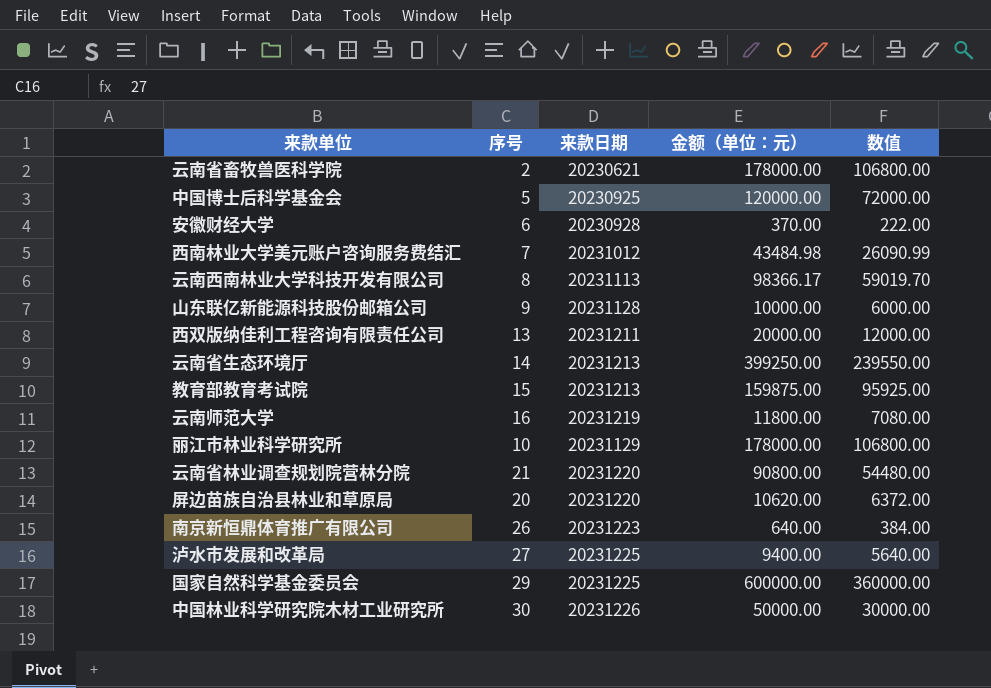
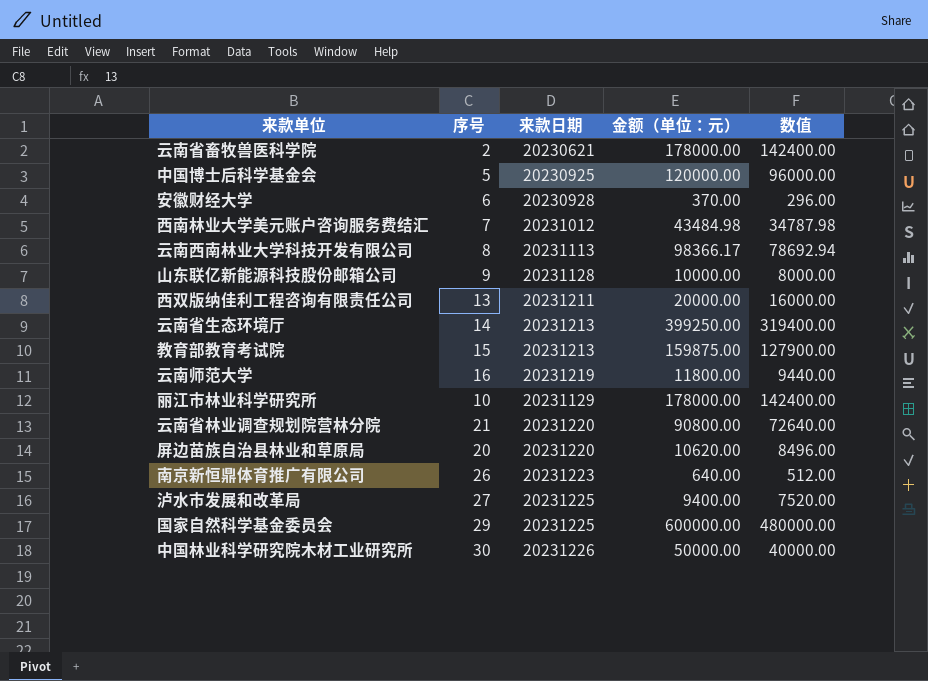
column 数值 | formula: [金额（单位：元）] * 0.6 -> [金额（单位：元）] * 0.8

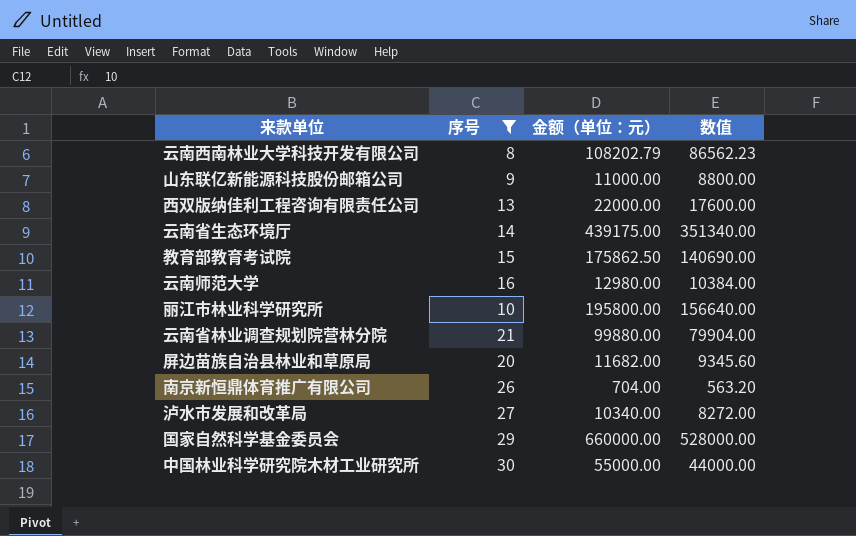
filter: none -> 序号 >= 8
column 来款日期 | position: 3 -> none
云南西南林业大学科技开发有限公司 | 金额（单位：元）: 98366.17 -> 108202.79
云南西南林业大学科技开发有限公司 | 数值: 78692.94 -> 86562.23
山东联亿新能源科技股份邮箱公司 | 金额（单位：元）: 10000.00 -> 11000.00
山东联亿新能源科技股份邮箱公司 | 数值: 8000.00 -> 8800.00
西双版纳佳利工程咨询有限责任公司 | 金额（单位：元）: 20000.00 -> 22000.00
西双版纳佳利工程咨询有限责任公司 | 数值: 16000.00 -> 17600.00
云南省生态环境厅 | 金额（单位：元）: 399250.00 -> 439175.00
云南省生态环境厅 | 数值: 319400.00 -> 351340.00
教育部教育考试院 | 金额（单位：元）: 159875.00 -> 175862.50
教育部教育考试院 | 数值: 127900.00 -> 140690.00
云南师范大学 | 金额（单位：元）: 11800.00 -> 12980.00
云南师范大学 | 数值: 9440.00 -> 10384.00
丽江市林业科学研究所 | 金额（单位：元）: 178000.00 -> 195800.00
丽江市林业科学研究所 | 数值: 142400.00 -> 156640.00
云南省林业调查规划院营林分院 | 金额（单位：元）: 90800.00 -> 99880.00
云南省林业调查规划院营林分院 | 数值: 72640.00 -> 79904.00
屏边苗族自治县林业和草原局 | 金额（单位：元）: 10620.00 -> 11682.00
屏边苗族自治县林业和草原局 | 数值: 8496.00 -> 9345.60
南京新恒鼎体育推广有限公司 | 金额（单位：元）: 640.00 -> 704.00
南京新恒鼎体育推广有限公司 | 数值: 512.00 -> 563.20
泸水市发展和改革局 | 金额（单位：元）: 9400.00 -> 10340.00
泸水市发展和改革局 | 数值: 7520.00 -> 8272.00
国家自然科学基金委员会 | 金额（单位：元）: 600000.00 -> 660000.00
国家自然科学基金委员会 | 数值: 480000.00 -> 528000.00
中国林业科学研究院木材工业研究所 | 金额（单位：元）: 50000.00 -> 55000.00
中国林业科学研究院木材工业研究所 | 数值: 40000.00 -> 44000.00

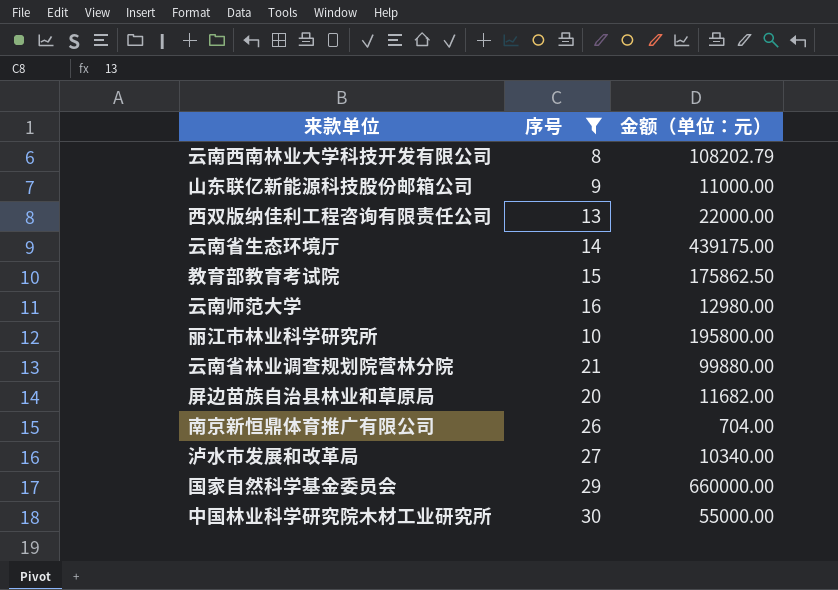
column 数值 | formula: [金额（单位：元）] * 0.8 -> none

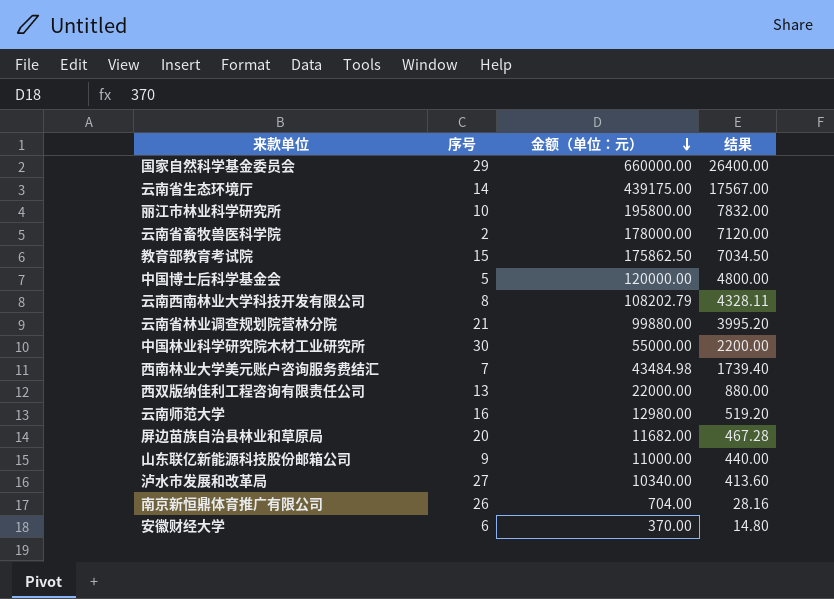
filter: 序号 >= 8 -> none
row order: none -> 金额（单位：元） descending
column 结果 | formula: none -> [金额（单位：元）] * 0.04

